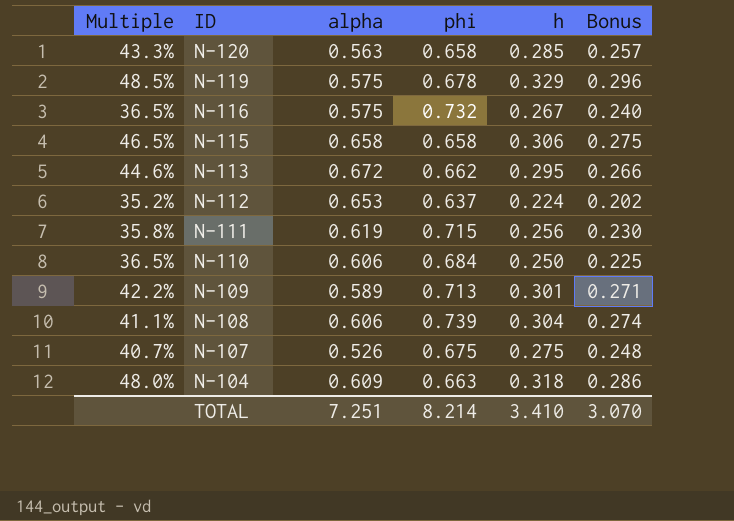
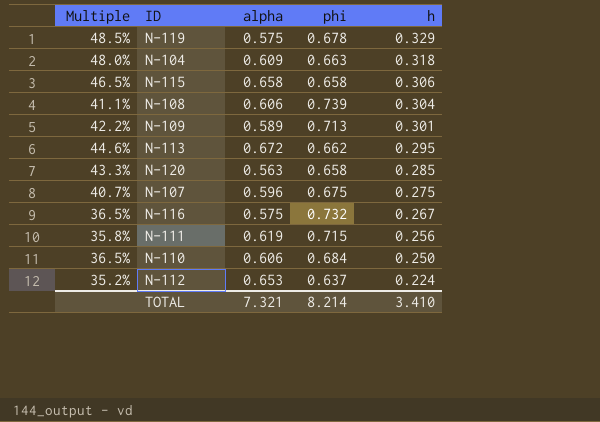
row order: ID descending -> h descending
column Bonus | formula: [h] * 0.9 -> none
N-107 | alpha: 0.526 -> 0.596
TOTAL | alpha: 7.251 -> 7.321

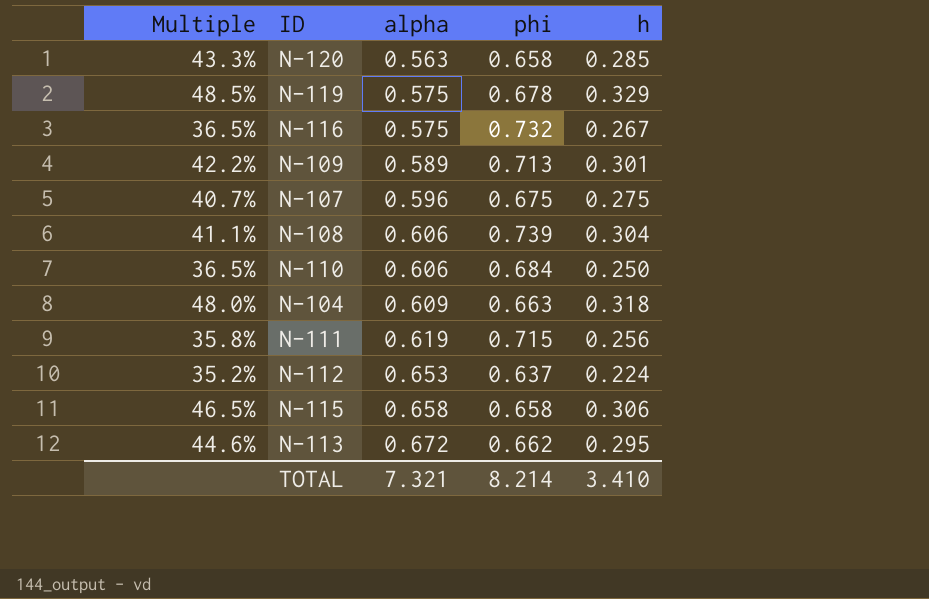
row order: h descending -> alpha ascending

